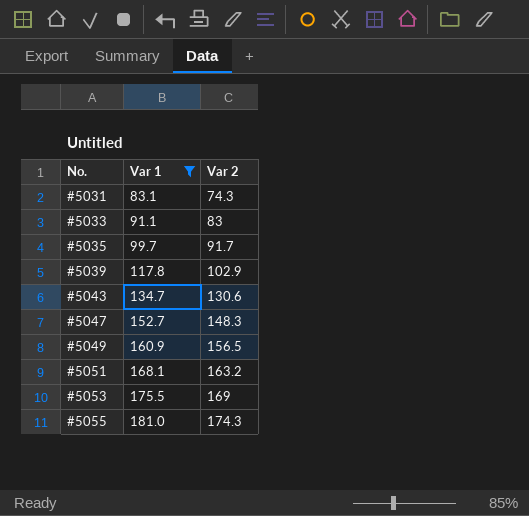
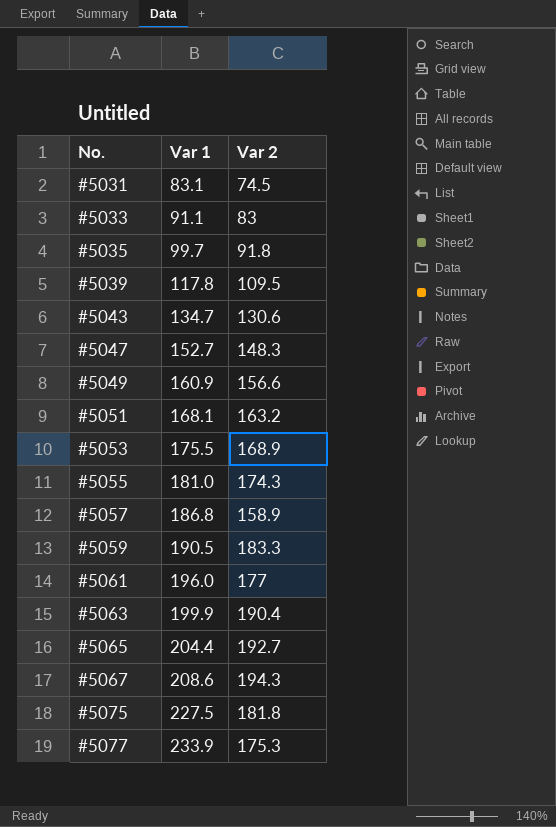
filter: Var 1 <= 181.0 -> none
#5031 | Var 2: 74.3 -> 74.5
#5035 | Var 2: 91.7 -> 91.8
#5039 | Var 2: 102.9 -> 109.5
#5049 | Var 2: 156.5 -> 156.6
#5053 | Var 2: 169 -> 168.9

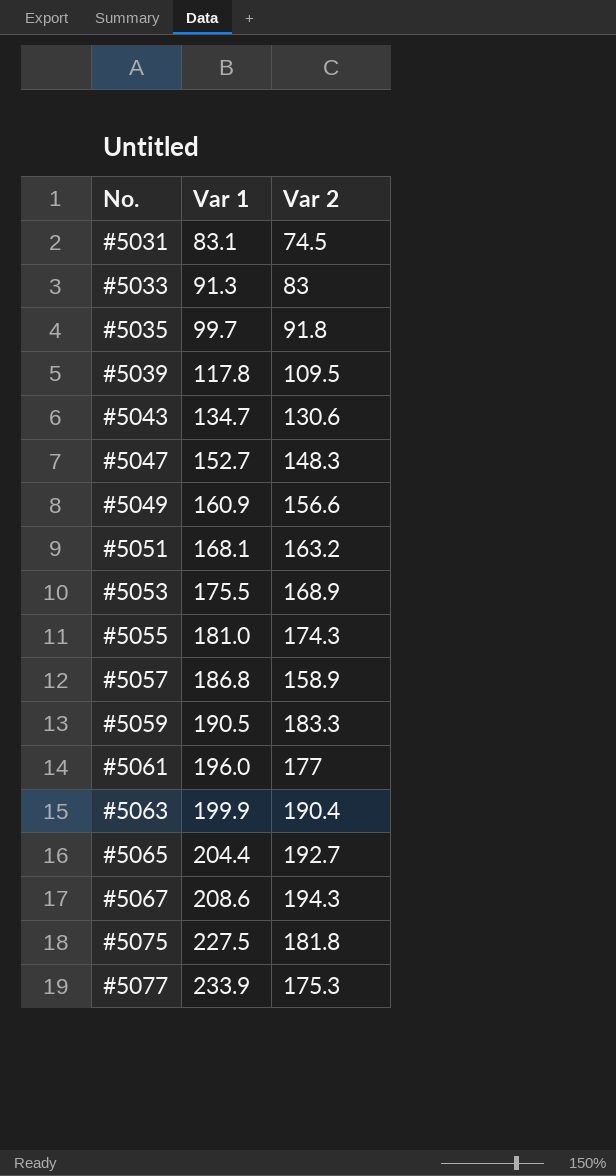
#5033 | Var 1: 91.1 -> 91.3

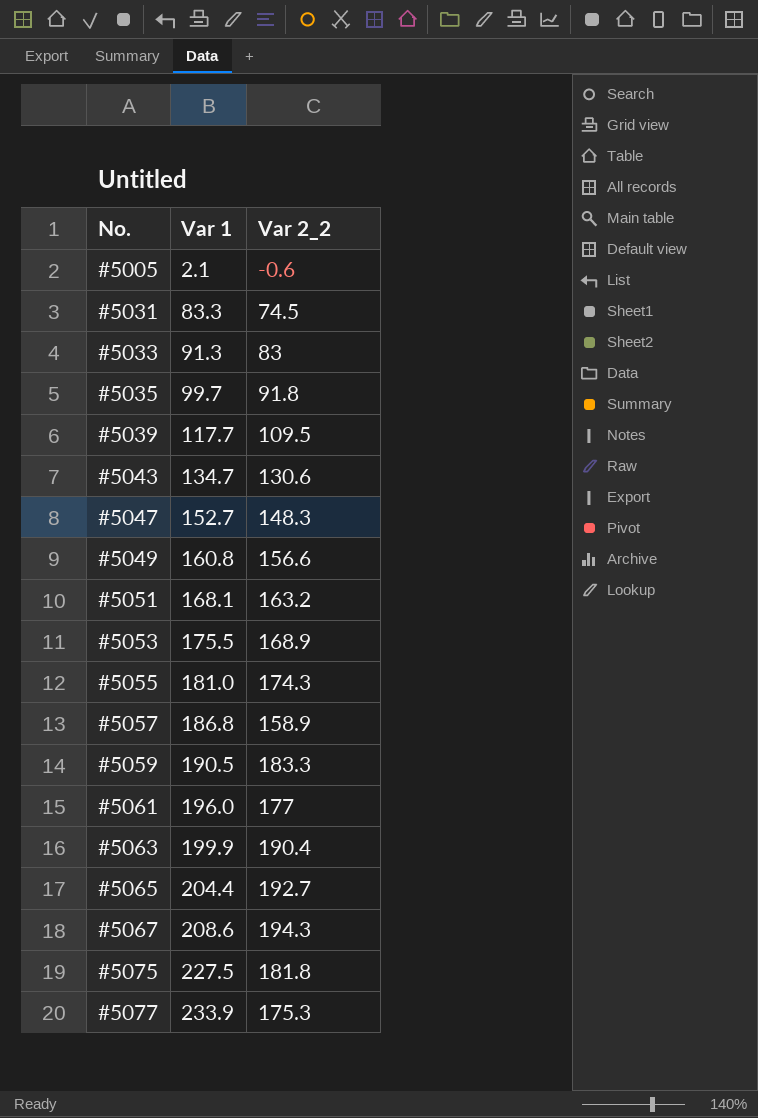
column name: Var 2 -> Var 2_2
row #5005: none -> 2.1 | -0.6
#5031 | Var 1: 83.1 -> 83.3
#5039 | Var 1: 117.8 -> 117.7
#5049 | Var 1: 160.9 -> 160.8

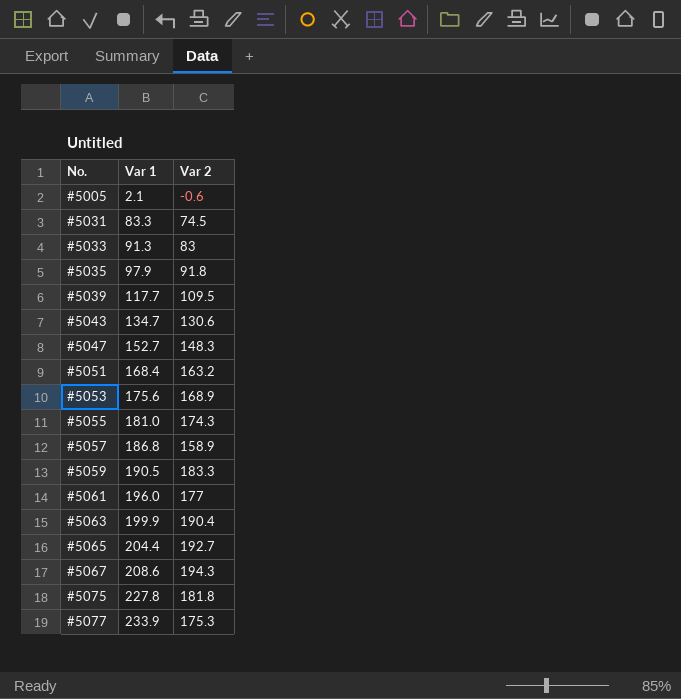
column name: Var 2_2 -> Var 2
row #5049: 160.8 | 156.6 -> none
#5035 | Var 1: 99.7 -> 97.9
#5051 | Var 1: 168.1 -> 168.4
#5053 | Var 1: 175.5 -> 175.6
#5075 | Var 1: 227.5 -> 227.8

